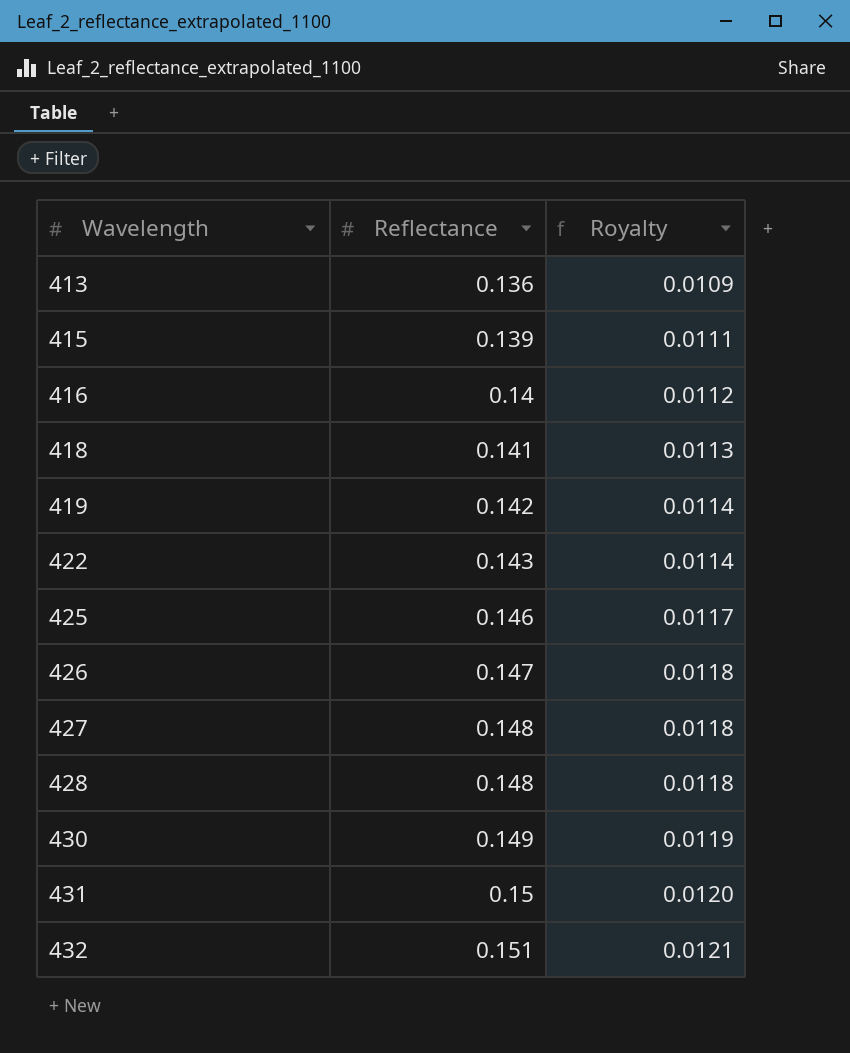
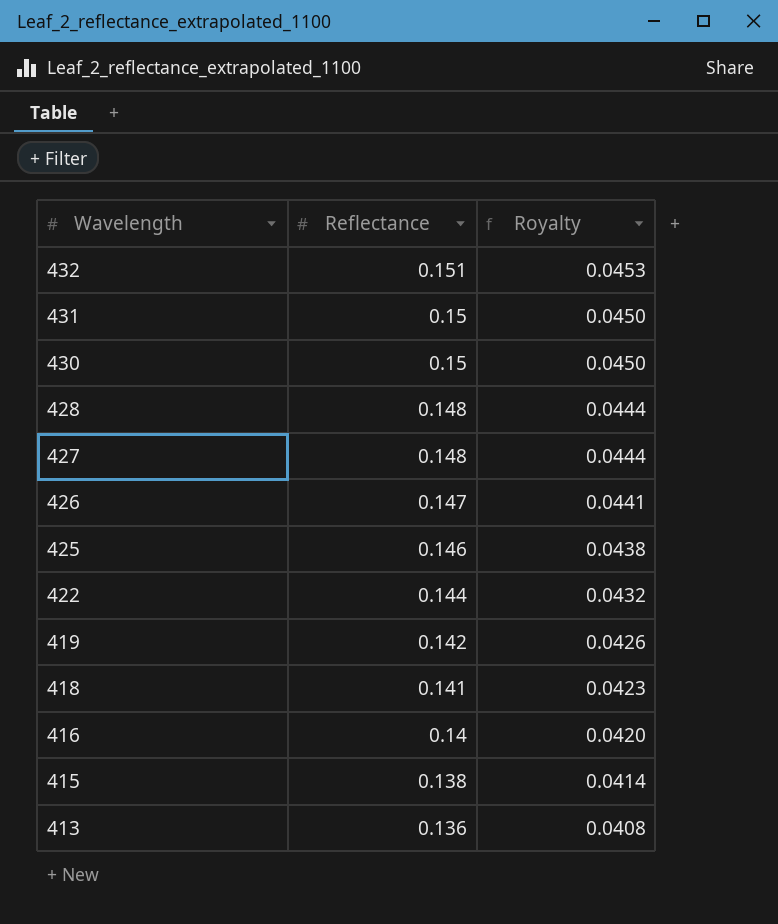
row order: Wavelength ascending -> Wavelength descending
column Royalty | formula: [Reflectance] * 0.08 -> [Reflectance] * 0.3
430 | Reflectance: 0.149 -> 0.15
422 | Reflectance: 0.143 -> 0.144
415 | Reflectance: 0.139 -> 0.138

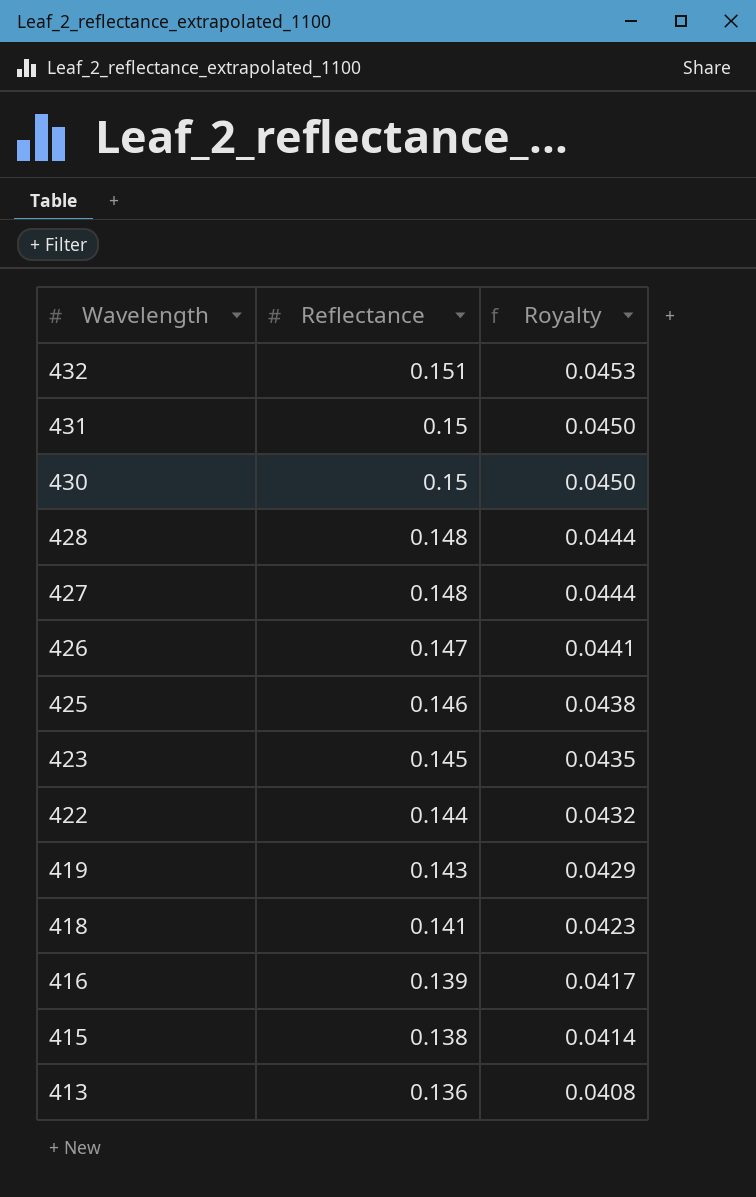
row 423: none -> 0.145 | 0.0435
419 | Reflectance: 0.142 -> 0.143
419 | Royalty: 0.0426 -> 0.0429
416 | Reflectance: 0.14 -> 0.139
416 | Royalty: 0.0420 -> 0.0417

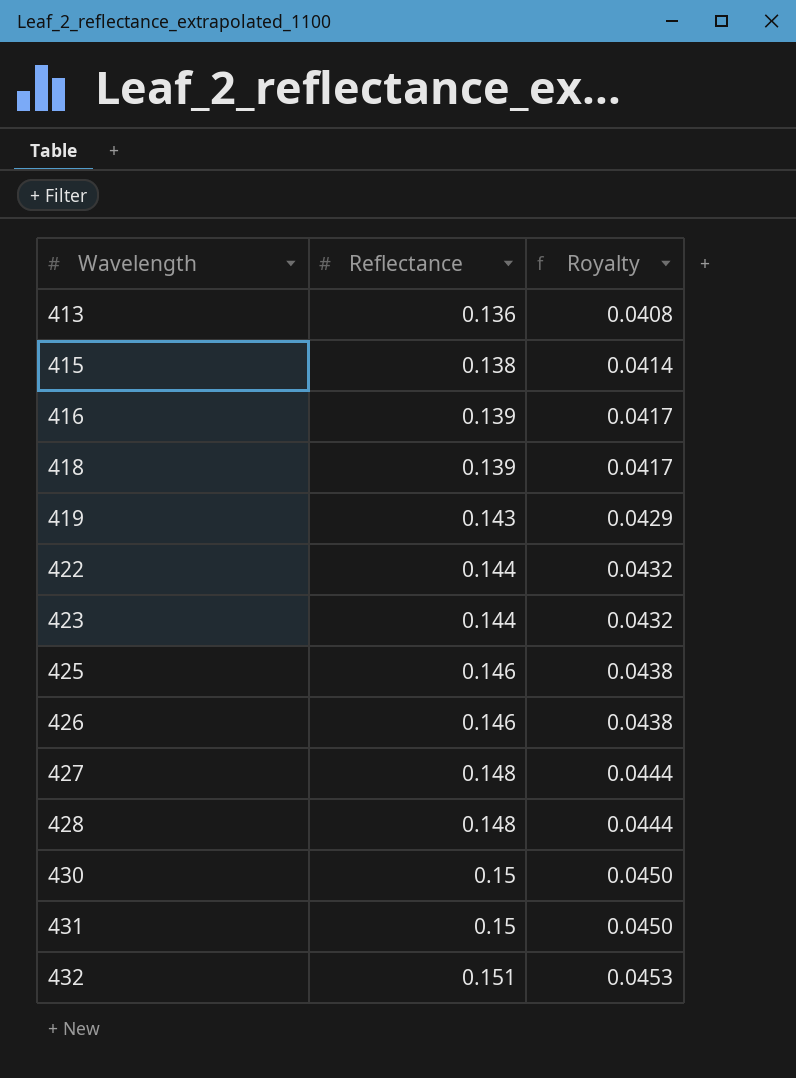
row order: Wavelength descending -> Wavelength ascending
418 | Reflectance: 0.141 -> 0.139
418 | Royalty: 0.0423 -> 0.0417
423 | Reflectance: 0.145 -> 0.144
423 | Royalty: 0.0435 -> 0.0432
426 | Reflectance: 0.147 -> 0.146
426 | Royalty: 0.0441 -> 0.0438

